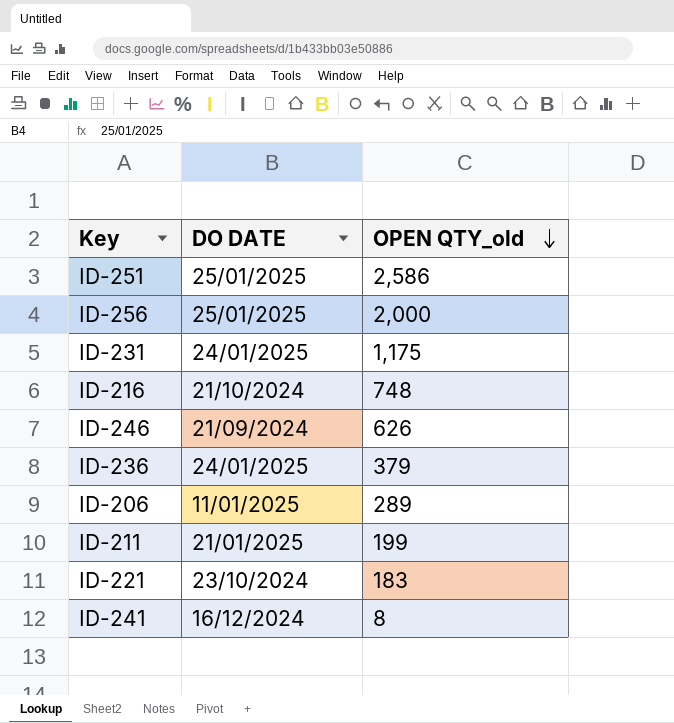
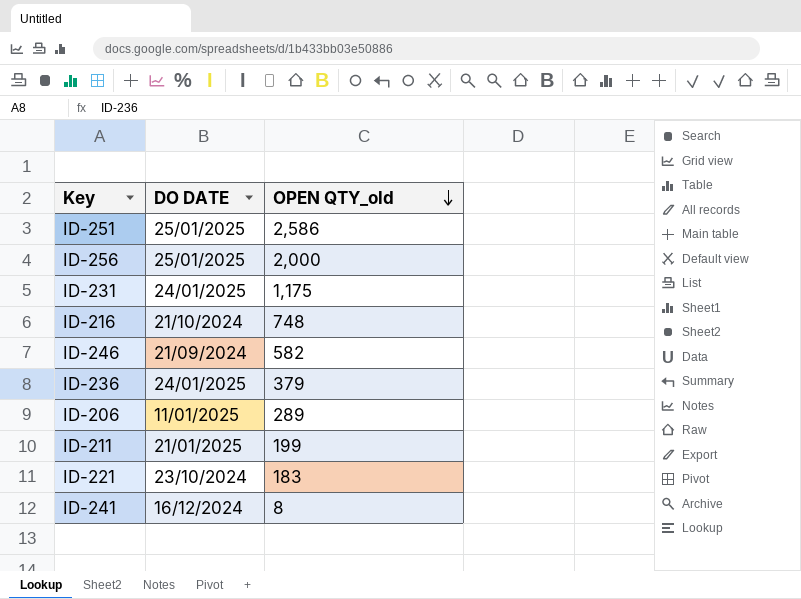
ID-246 | OPEN QTY_old: 626 -> 582

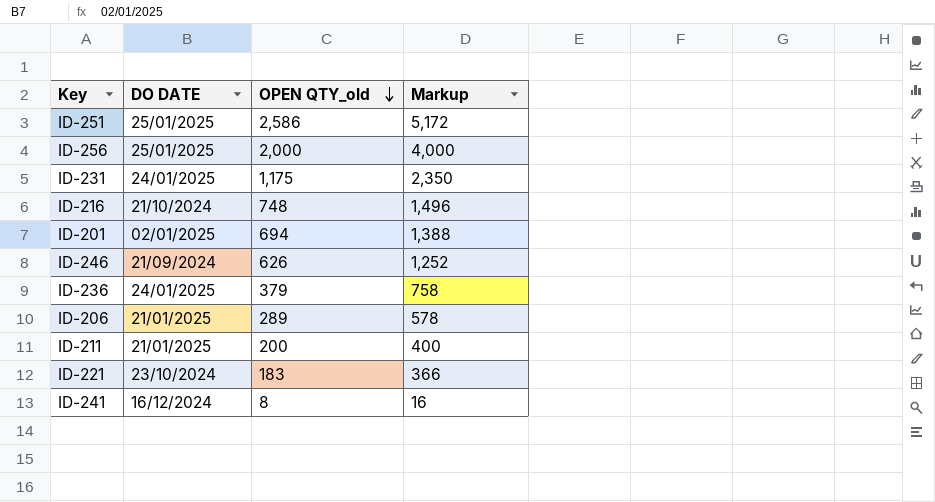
column Markup | formula: none -> [OPEN QTY_old] * 2
row ID-201: none -> 02/01/2025 | 694 | 1,388
ID-246 | OPEN QTY_old: 582 -> 626
ID-206 | DO DATE: 11/01/2025 -> 21/01/2025
ID-211 | OPEN QTY_old: 199 -> 200

